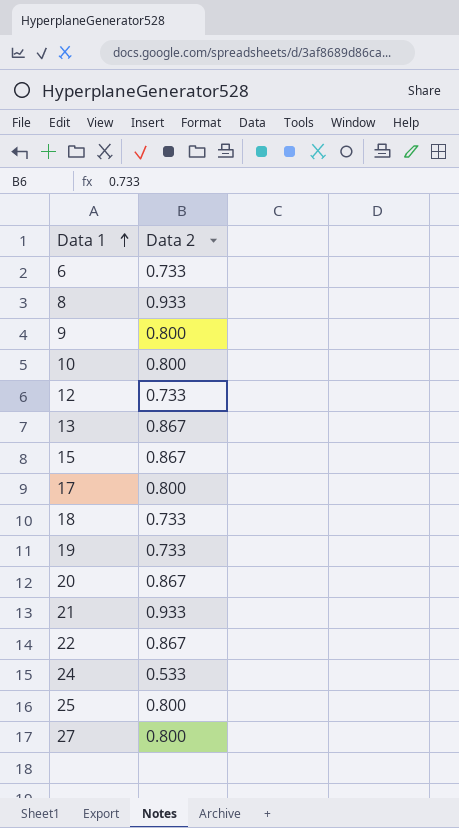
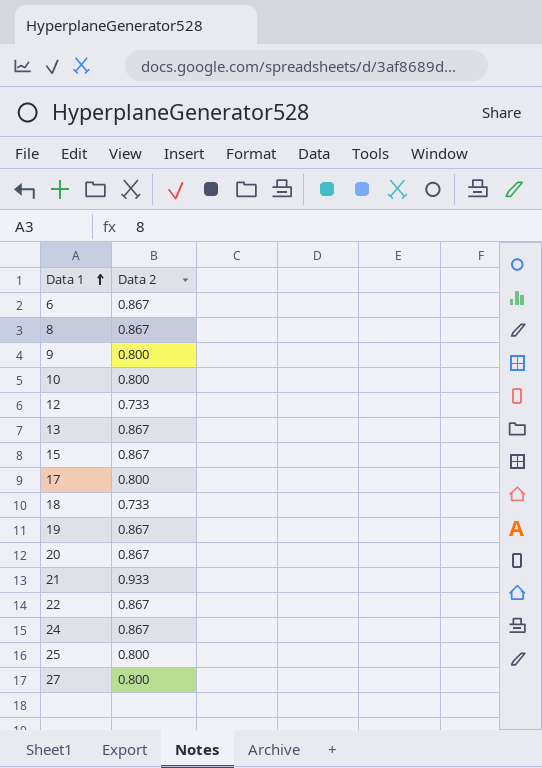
6 | Data 2: 0.733 -> 0.867
8 | Data 2: 0.933 -> 0.867
19 | Data 2: 0.733 -> 0.867
24 | Data 2: 0.533 -> 0.867

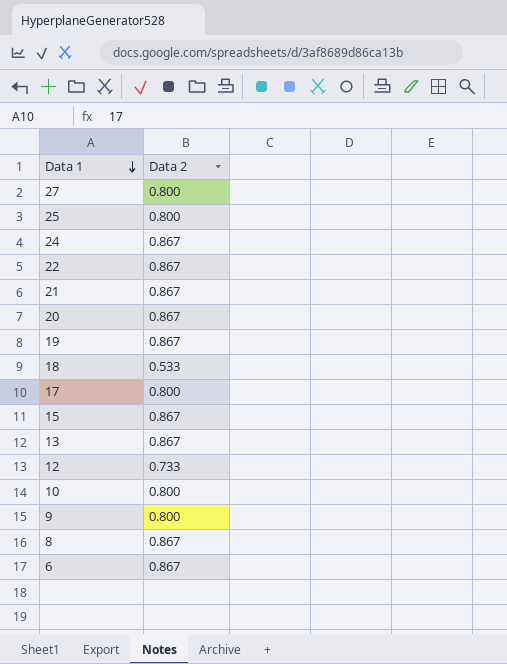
row order: Data 1 ascending -> Data 1 descending
21 | Data 2: 0.933 -> 0.867
18 | Data 2: 0.733 -> 0.533

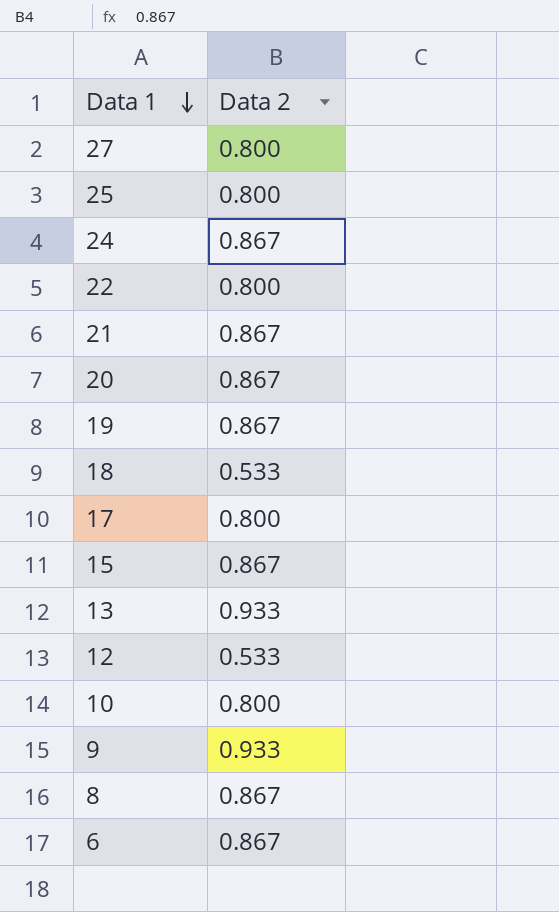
22 | Data 2: 0.867 -> 0.800
13 | Data 2: 0.867 -> 0.933
12 | Data 2: 0.733 -> 0.533
9 | Data 2: 0.800 -> 0.933

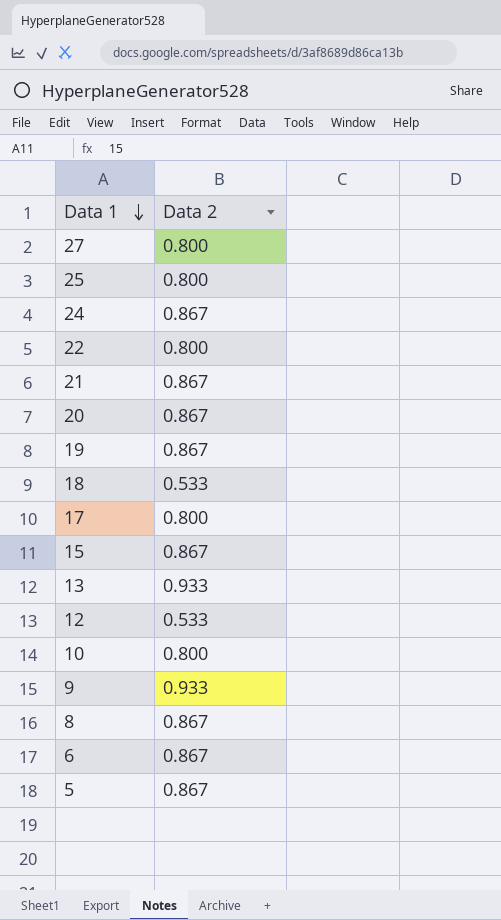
row 5: none -> 0.867

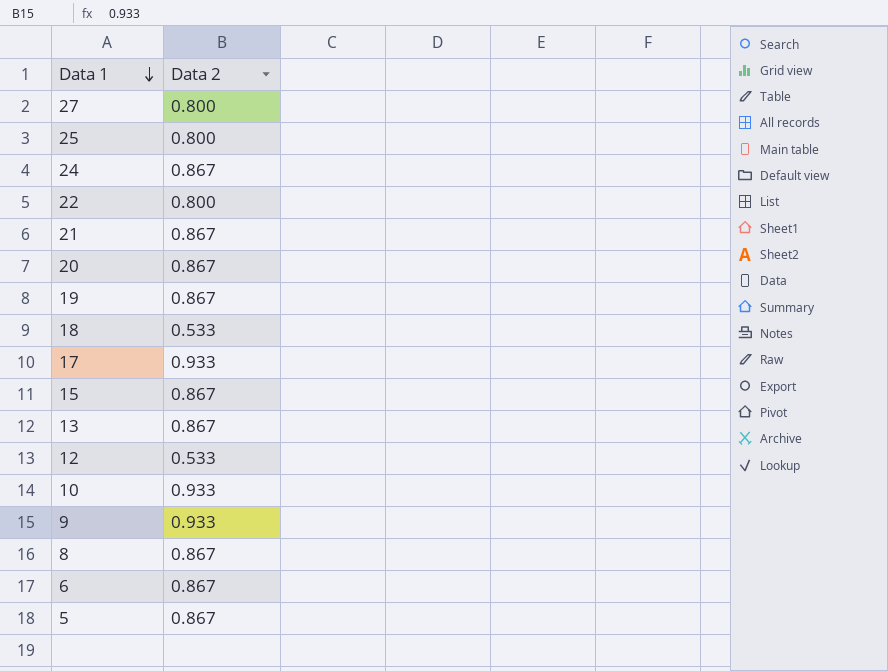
17 | Data 2: 0.800 -> 0.933
13 | Data 2: 0.933 -> 0.867
10 | Data 2: 0.800 -> 0.933

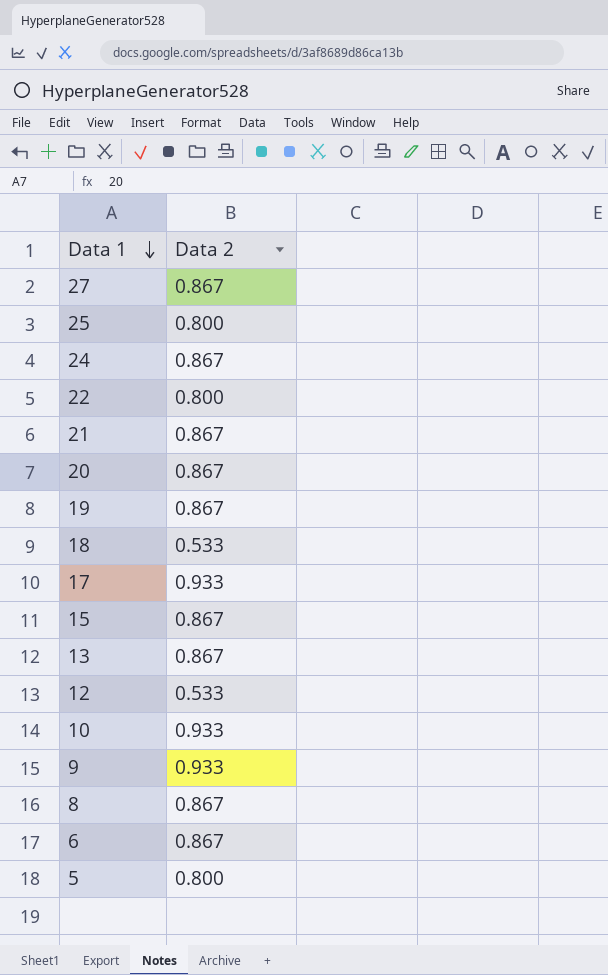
27 | Data 2: 0.800 -> 0.867
5 | Data 2: 0.867 -> 0.800

